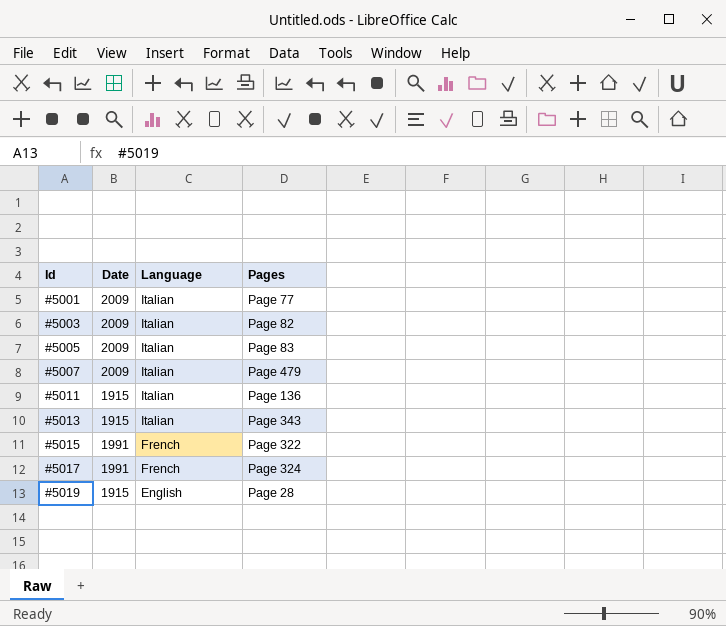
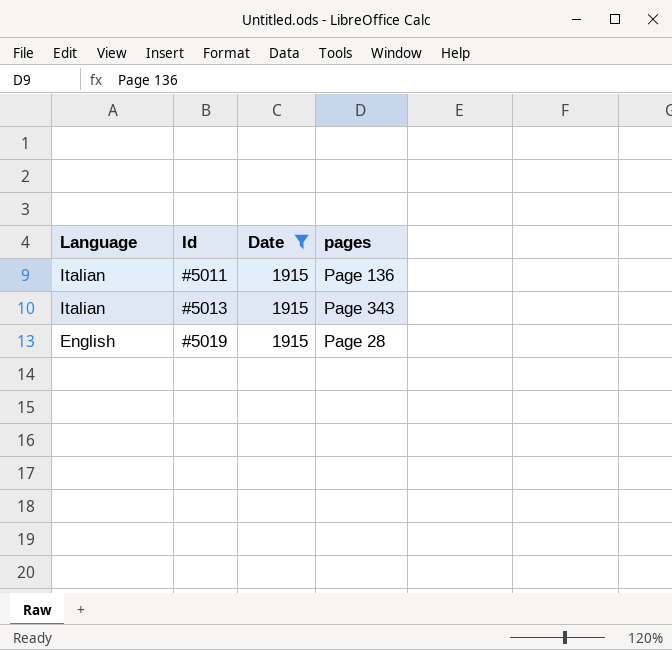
filter: none -> Date = 1915
column Language | position: 3 -> 1
column name: Pages -> pages

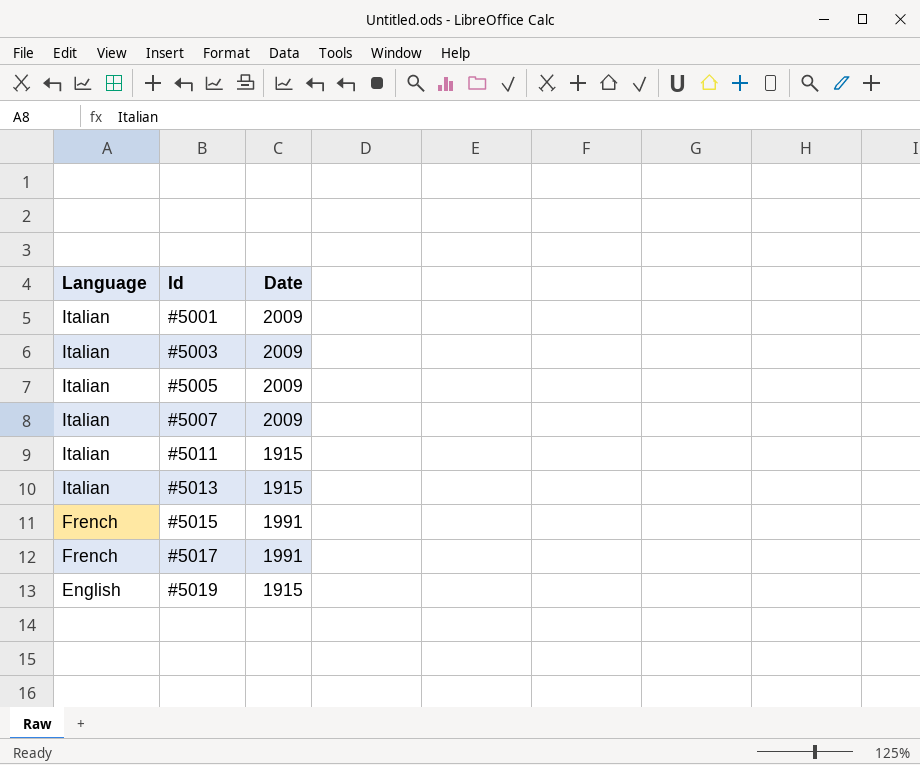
filter: Date = 1915 -> none
column pages | position: 4 -> none

